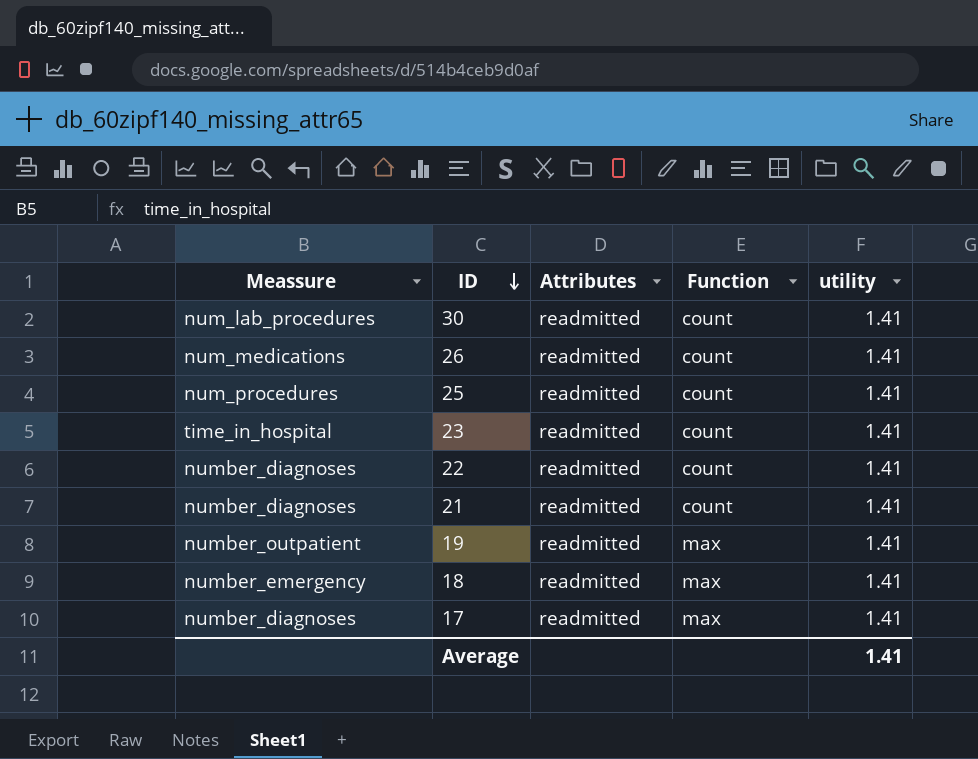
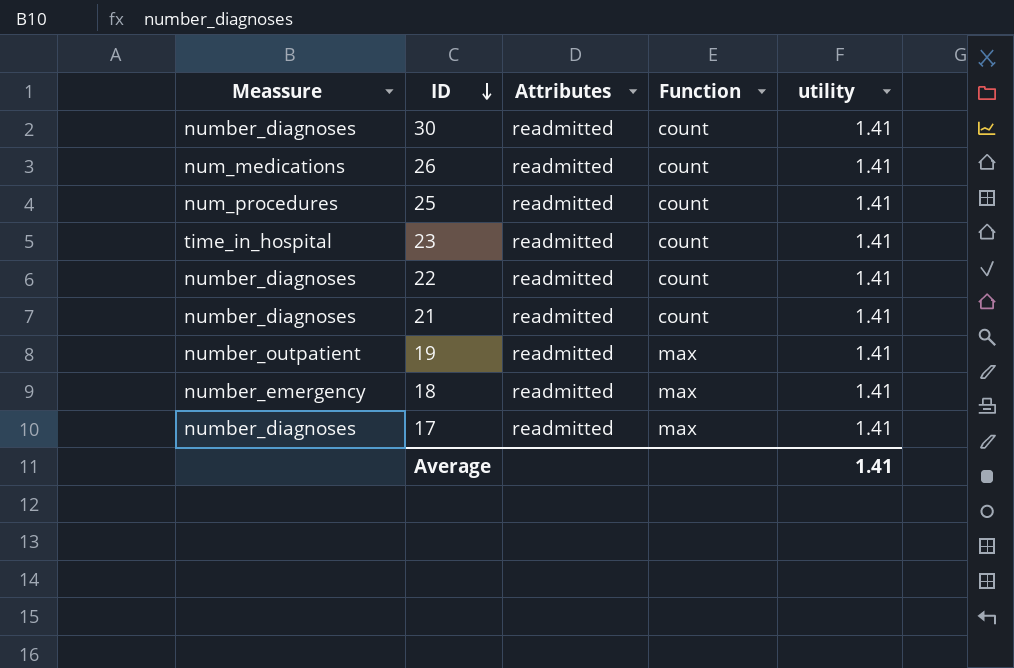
30 | Meassure: num_lab_procedures -> number_diagnoses

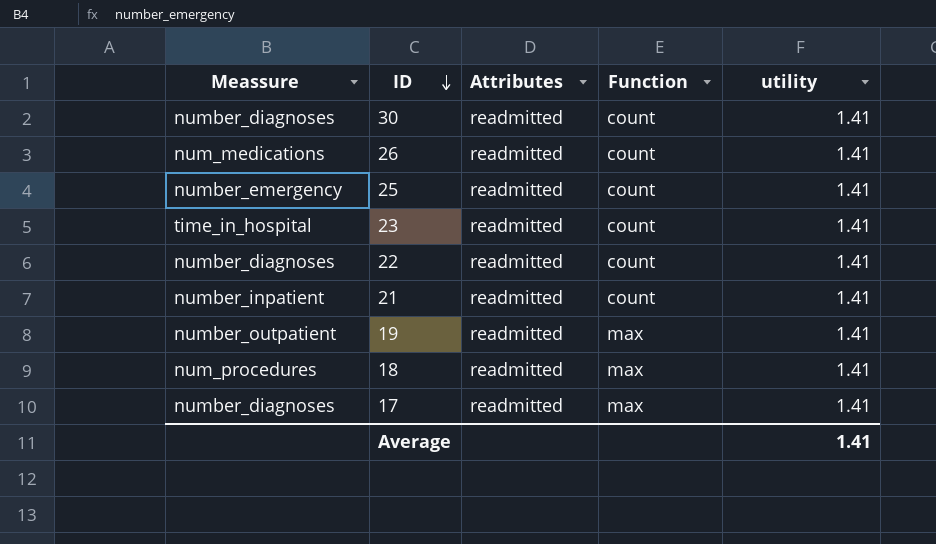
25 | Meassure: num_procedures -> number_emergency
21 | Meassure: number_diagnoses -> number_inpatient
18 | Meassure: number_emergency -> num_procedures

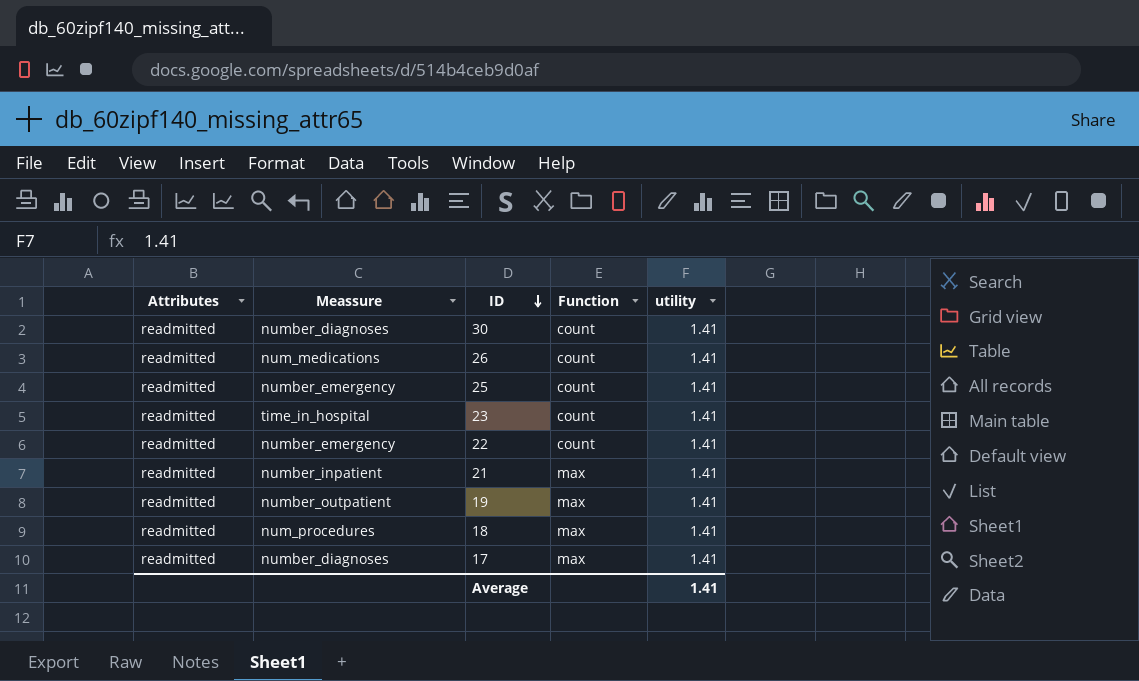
column Attributes | position: 3 -> 1
22 | Meassure: number_diagnoses -> number_emergency
21 | Function: count -> max

